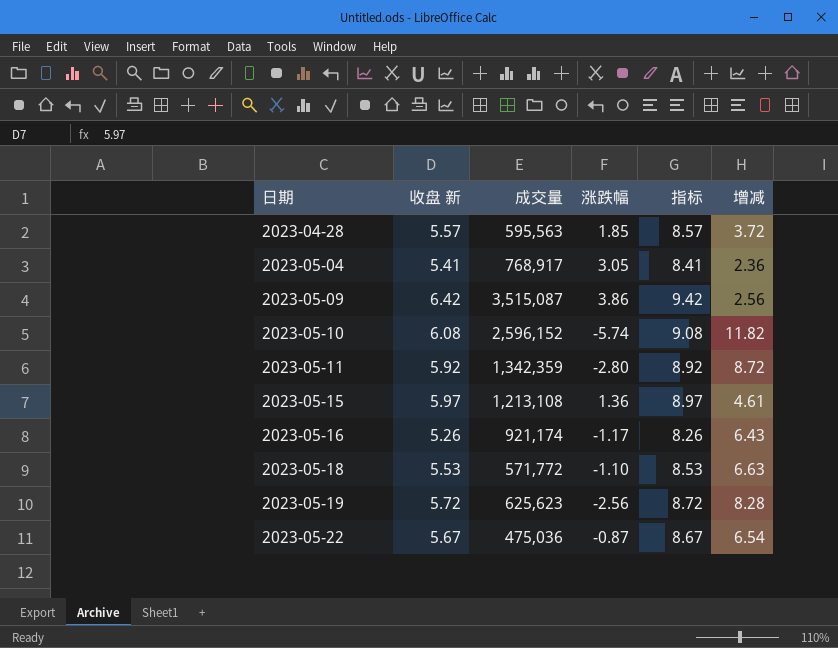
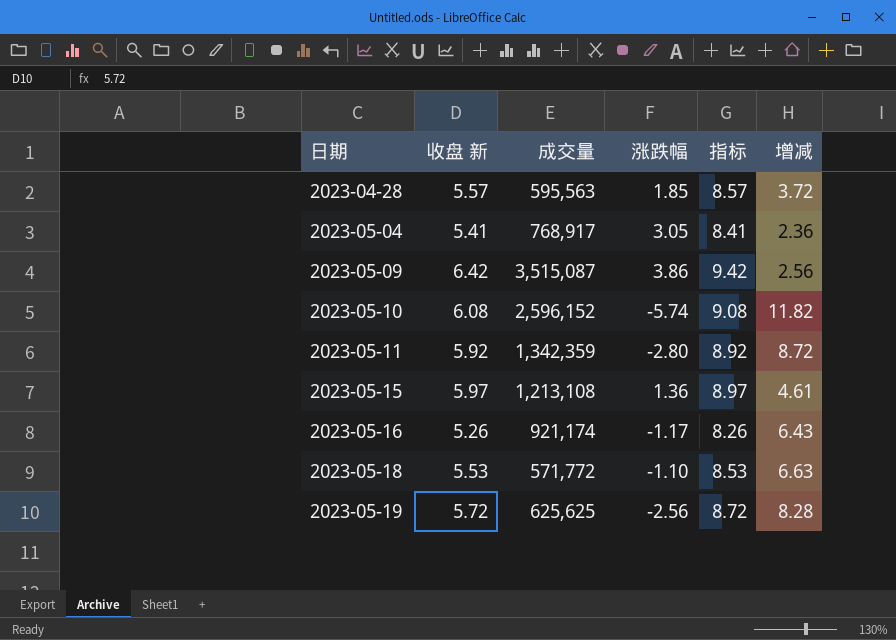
row 2023-05-22: 5.67 | 475,036 | -0.87 | 8.67 | 6.54 -> none
2023-05-19 | 成交量: 625,623 -> 625,625

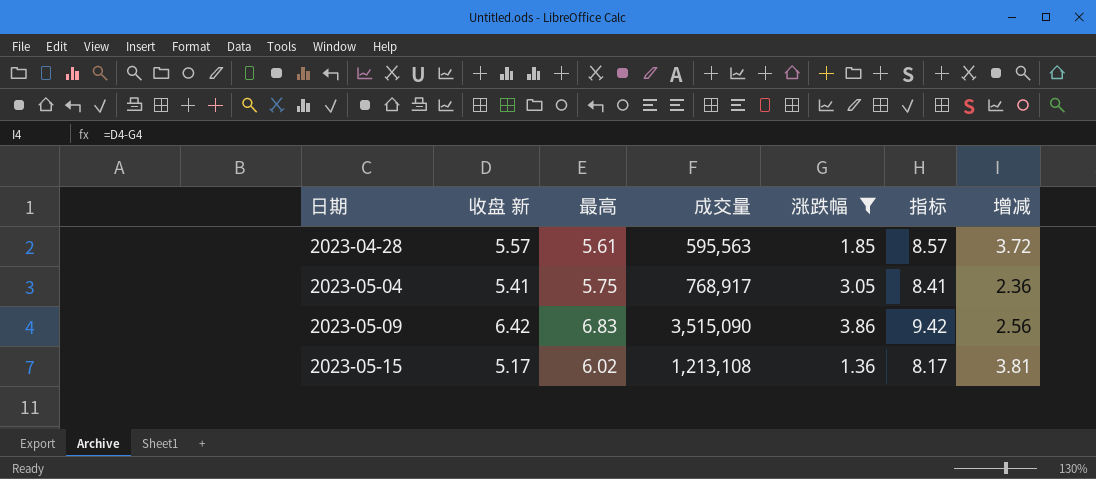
filter: none -> 涨跌幅 >= 1.36
column 最高 | position: none -> 3
2023-05-09 | 成交量: 3,515,087 -> 3,515,090
2023-05-15 | 收盘 新: 5.97 -> 5.17
2023-05-15 | 指标: 8.97 -> 8.17
2023-05-15 | 增减: 4.61 -> 3.81

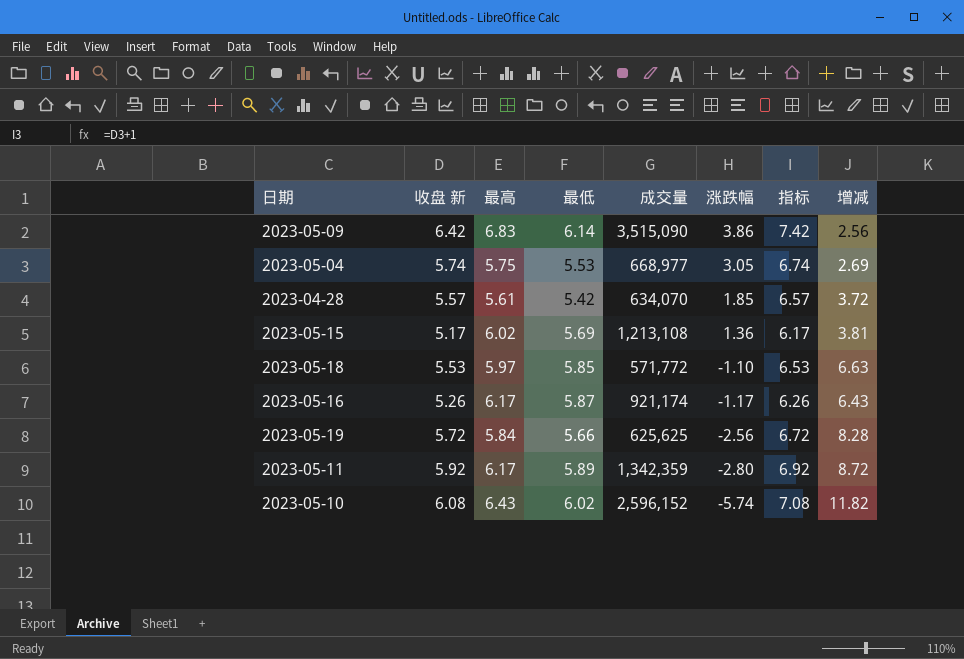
filter: 涨跌幅 >= 1.36 -> none
row order: 日期 ascending -> 涨跌幅 descending
column 最低 | position: none -> 4
column 指标 | formula: [收盘 新] + 3 -> [收盘 新] + 1
2023-05-04 | 收盘 新: 5.41 -> 5.74
2023-05-04 | 成交量: 768,917 -> 668,977
2023-05-04 | 增减: 2.36 -> 2.69
2023-04-28 | 成交量: 595,563 -> 634,070

